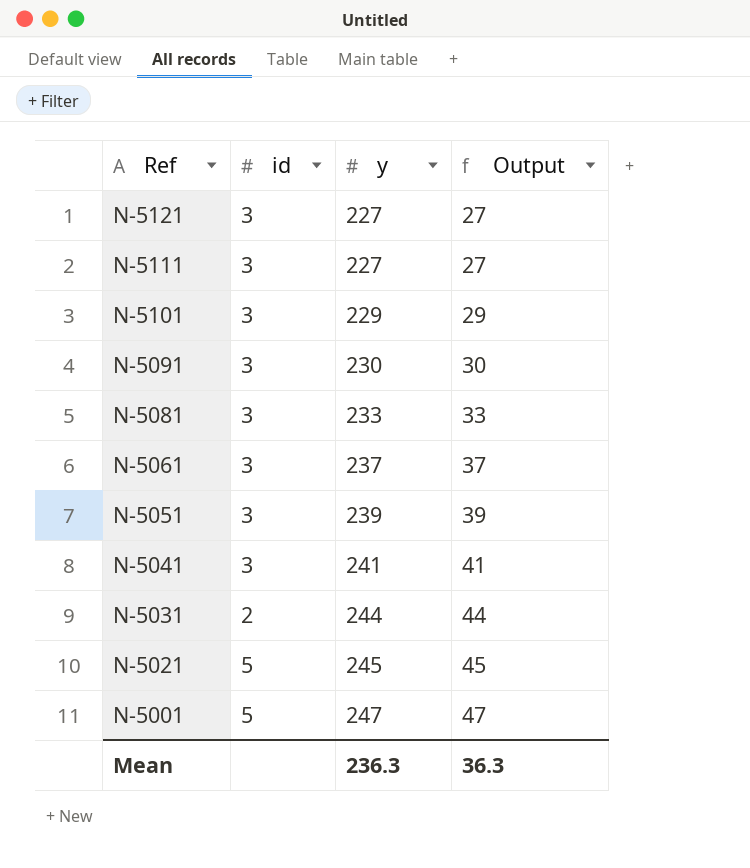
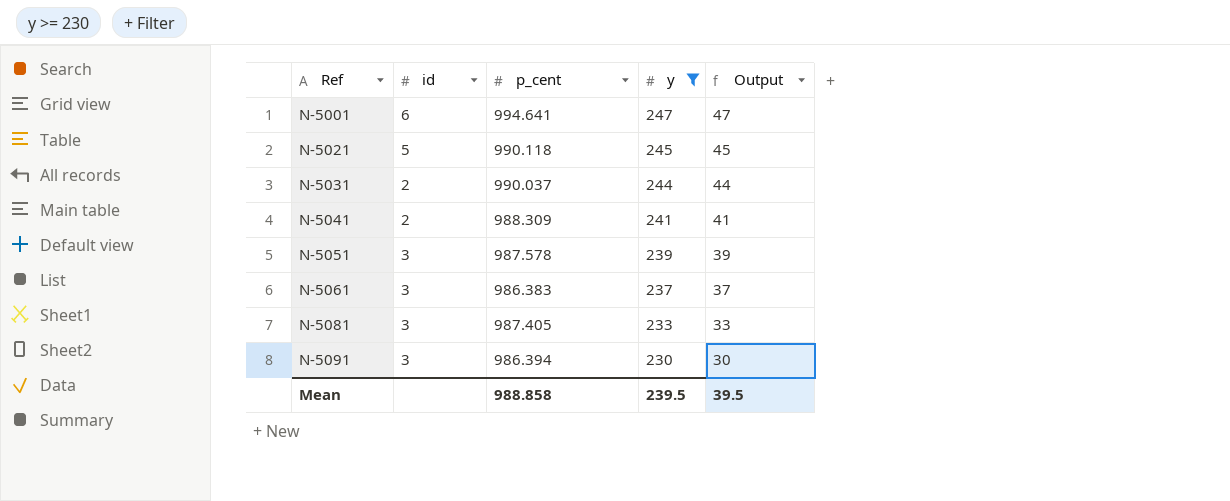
filter: none -> y >= 230
row order: Ref descending -> Ref ascending
column p_cent | position: none -> 3
N-5001 | id: 5 -> 6
N-5041 | id: 3 -> 2
Mean | y: 236.3 -> 239.5
Mean | Output: 36.3 -> 39.5

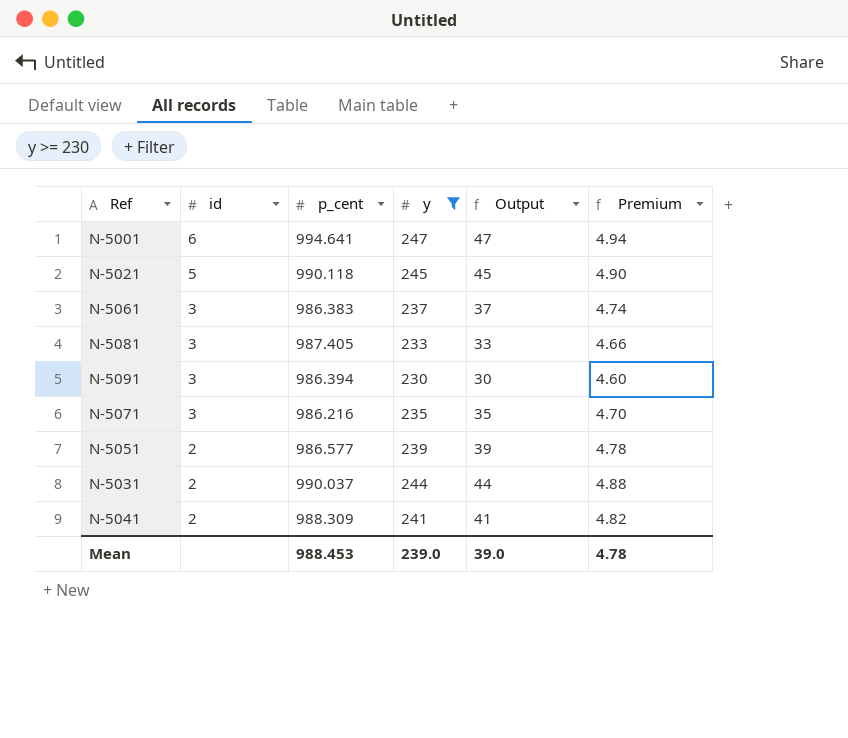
row order: Ref ascending -> id descending
column Premium | formula: none -> [y] * 0.02
row N-5071: none -> 3 | 986.216 | 235 | 35 | 4.70
N-5051 | id: 3 -> 2
N-5051 | p_cent: 987.578 -> 986.577
Mean | p_cent: 988.858 -> 988.453
Mean | y: 239.5 -> 239.0
Mean | Output: 39.5 -> 39.0

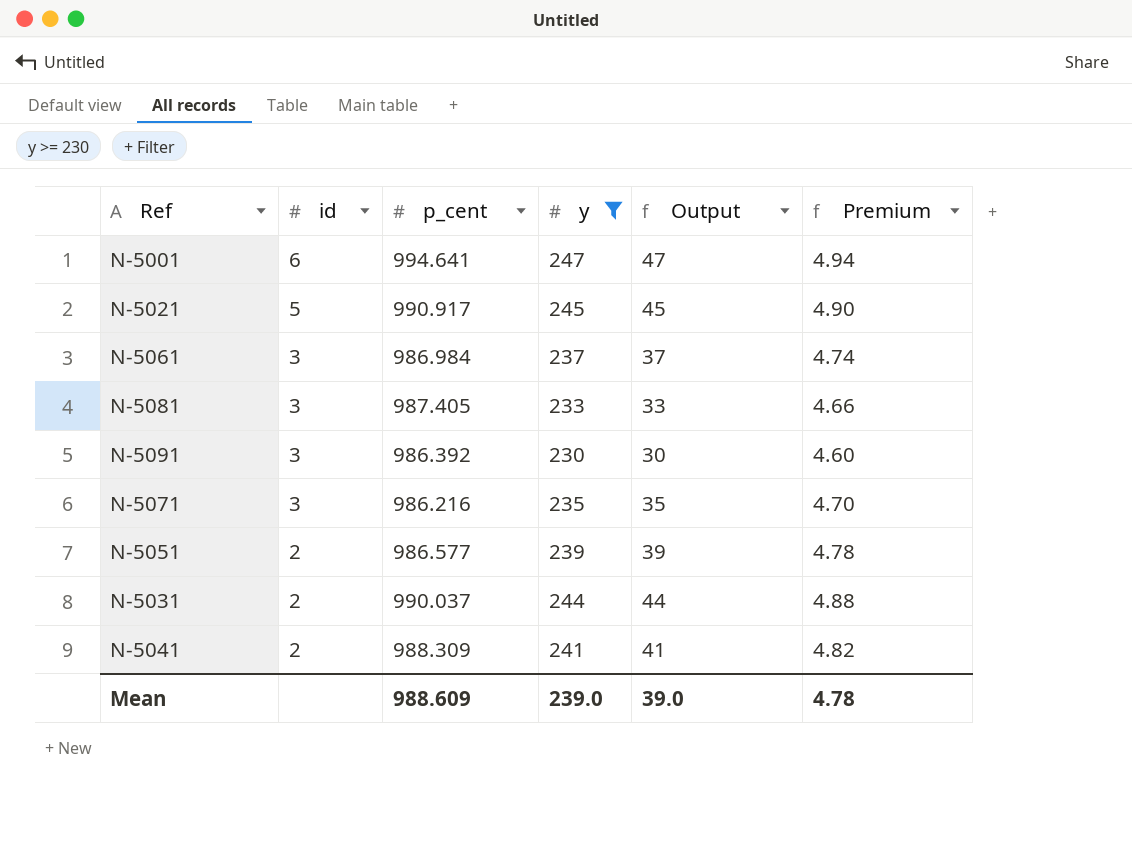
N-5021 | p_cent: 990.118 -> 990.917
N-5061 | p_cent: 986.383 -> 986.984
N-5091 | p_cent: 986.394 -> 986.392
Mean | p_cent: 988.453 -> 988.609

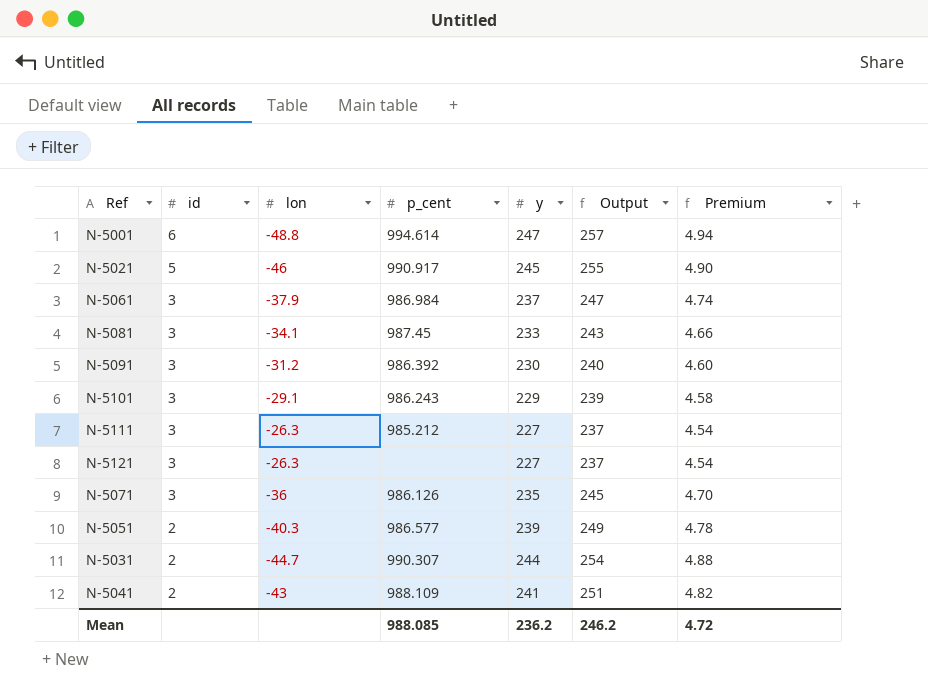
filter: y >= 230 -> none
column lon | position: none -> 3
column Output | formula: [y] - 200 -> [y] + 10
N-5001 | p_cent: 994.641 -> 994.614
N-5081 | p_cent: 987.405 -> 987.45
N-5071 | p_cent: 986.216 -> 986.126
N-5031 | p_cent: 990.037 -> 990.307
N-5041 | p_cent: 988.309 -> 988.109
Mean | p_cent: 988.609 -> 988.085
Mean | y: 239.0 -> 236.2
Mean | Output: 39.0 -> 246.2
Mean | Premium: 4.78 -> 4.72

